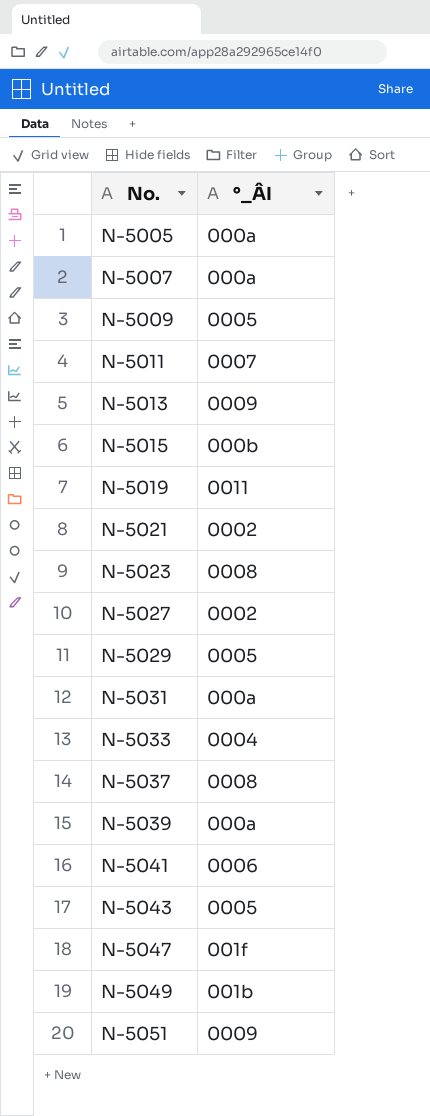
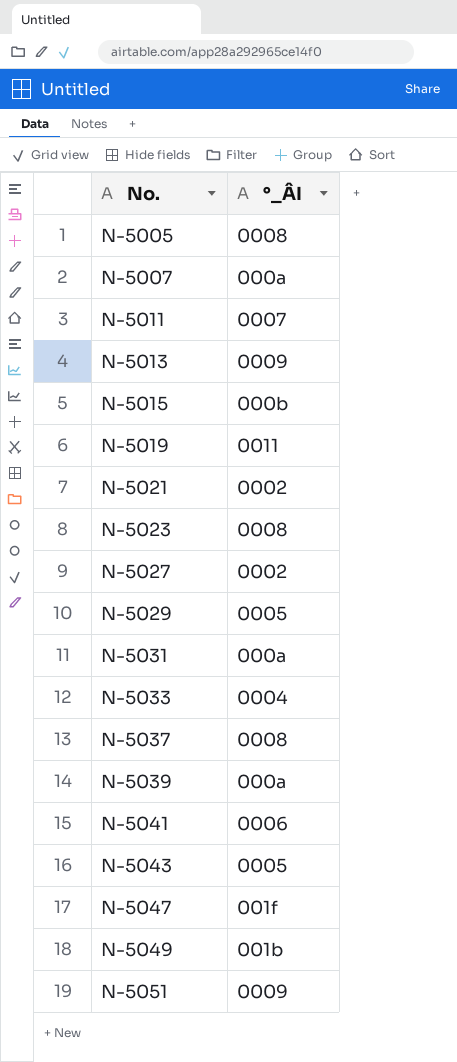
row N-5009: 0005 -> none
N-5005 | °_ÂI: 000a -> 0008

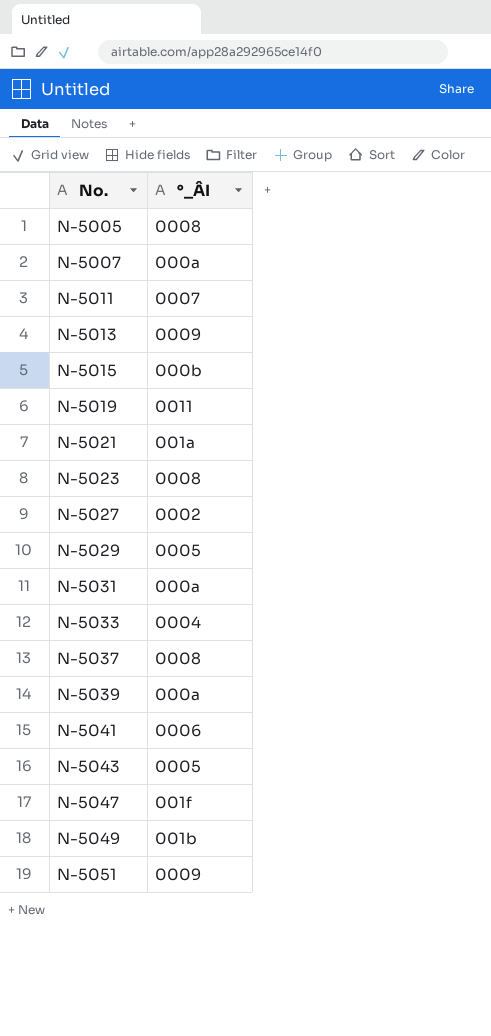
N-5021 | °_ÂI: 0002 -> 001a

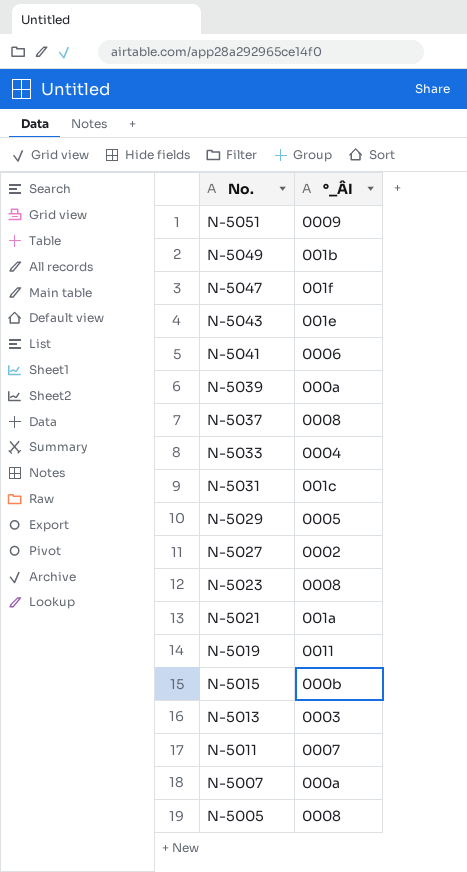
row order: No. ascending -> No. descending
N-5043 | °_ÂI: 0005 -> 001e
N-5031 | °_ÂI: 000a -> 001c
N-5013 | °_ÂI: 0009 -> 0003

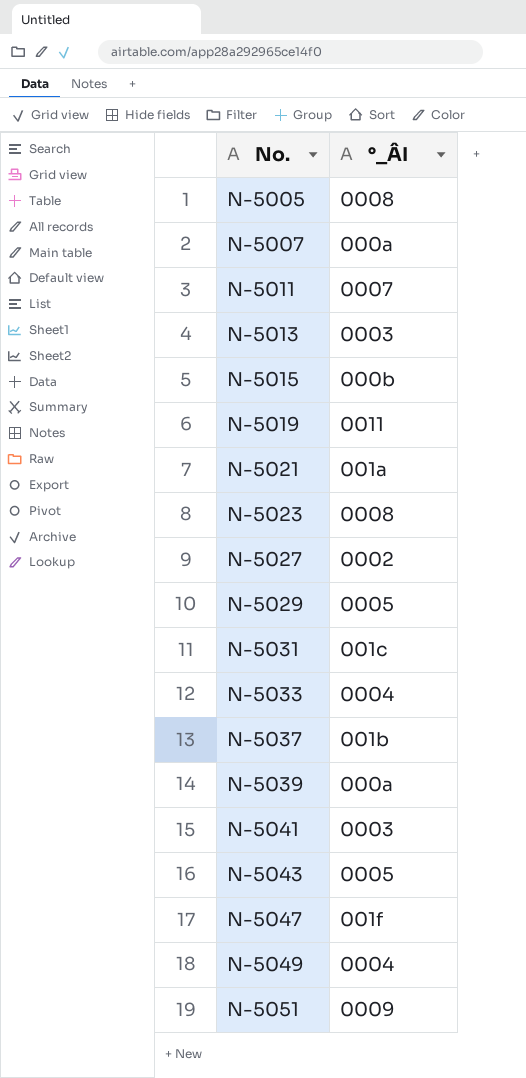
row order: No. descending -> No. ascending
N-5037 | °_ÂI: 0008 -> 001b
N-5041 | °_ÂI: 0006 -> 0003
N-5043 | °_ÂI: 001e -> 0005
N-5049 | °_ÂI: 001b -> 0004

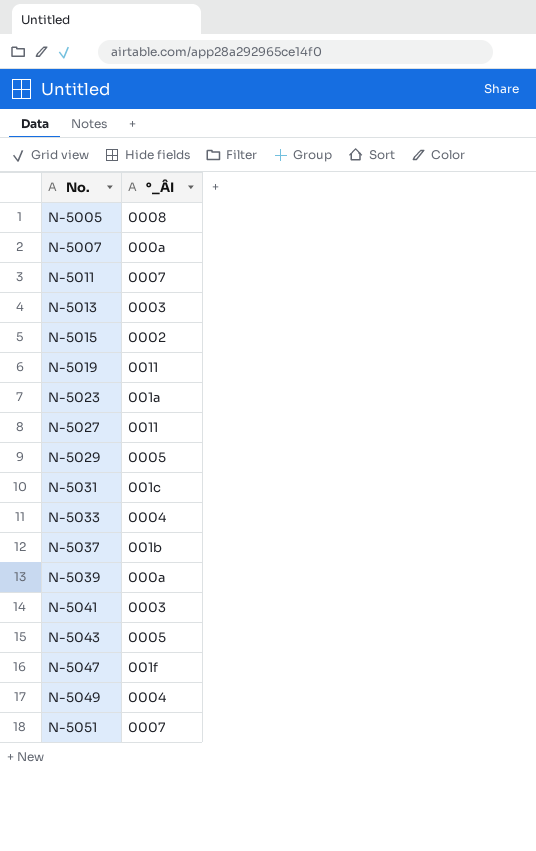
row N-5021: 001a -> none
N-5015 | °_ÂI: 000b -> 0002
N-5023 | °_ÂI: 0008 -> 001a
N-5027 | °_ÂI: 0002 -> 0011
N-5051 | °_ÂI: 0009 -> 0007

